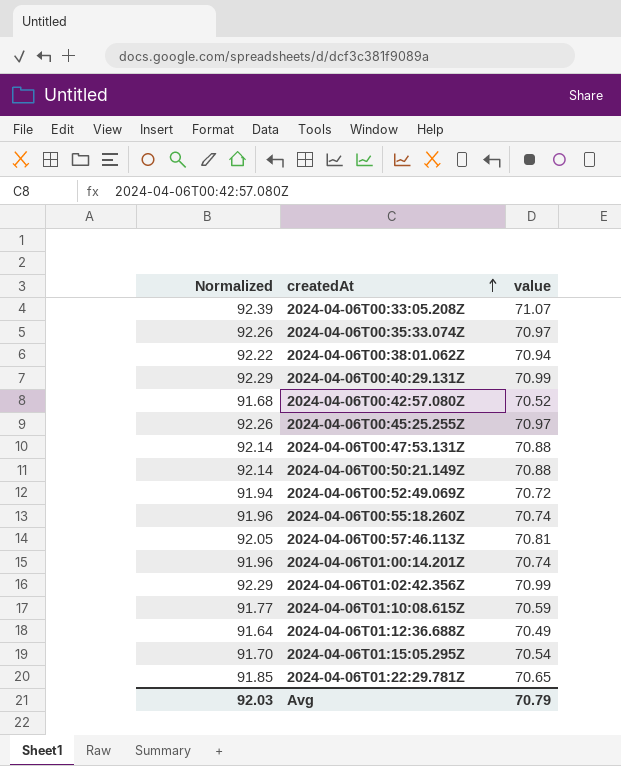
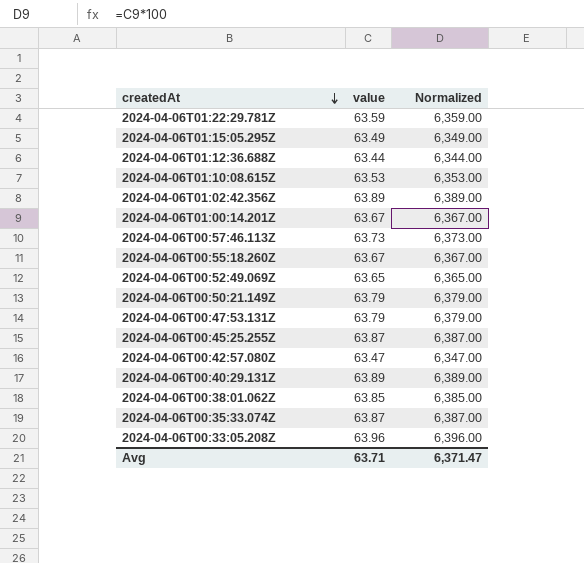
row order: createdAt ascending -> createdAt descending
column Normalized | formula: [value] * 1.3 -> [value] * 100
column Normalized | position: 1 -> 3
2024-04-06T01:22:29.781Z | value: 70.65 -> 63.59
2024-04-06T01:15:05.295Z | value: 70.54 -> 63.49
2024-04-06T01:12:36.688Z | value: 70.49 -> 63.44
2024-04-06T01:10:08.615Z | value: 70.59 -> 63.53
2024-04-06T01:02:42.356Z | value: 70.99 -> 63.89
2024-04-06T01:00:14.201Z | value: 70.74 -> 63.67
2024-04-06T00:57:46.113Z | value: 70.81 -> 63.73
2024-04-06T00:55:18.260Z | value: 70.74 -> 63.67
2024-04-06T00:52:49.069Z | value: 70.72 -> 63.65
2024-04-06T00:50:21.149Z | value: 70.88 -> 63.79
2024-04-06T00:47:53.131Z | value: 70.88 -> 63.79
2024-04-06T00:45:25.255Z | value: 70.97 -> 63.87
2024-04-06T00:42:57.080Z | value: 70.52 -> 63.47
2024-04-06T00:40:29.131Z | value: 70.99 -> 63.89
2024-04-06T00:38:01.062Z | value: 70.94 -> 63.85
2024-04-06T00:35:33.074Z | value: 70.97 -> 63.87
2024-04-06T00:33:05.208Z | value: 71.07 -> 63.96
Avg | value: 70.79 -> 63.71
Avg | Normalized: 92.03 -> 6,371.47

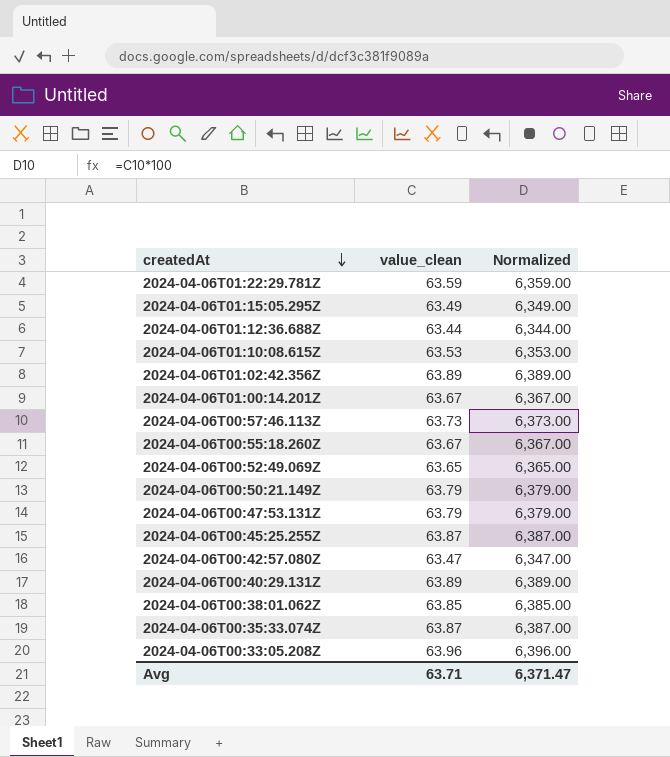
column name: value -> value_clean

